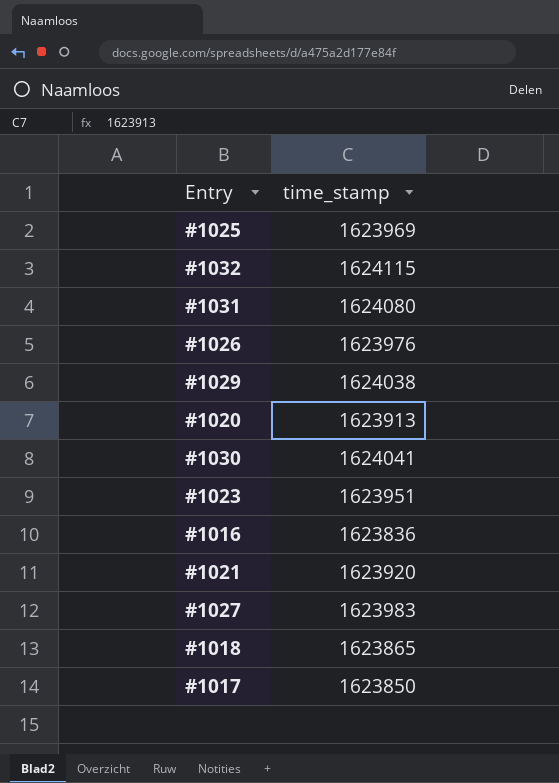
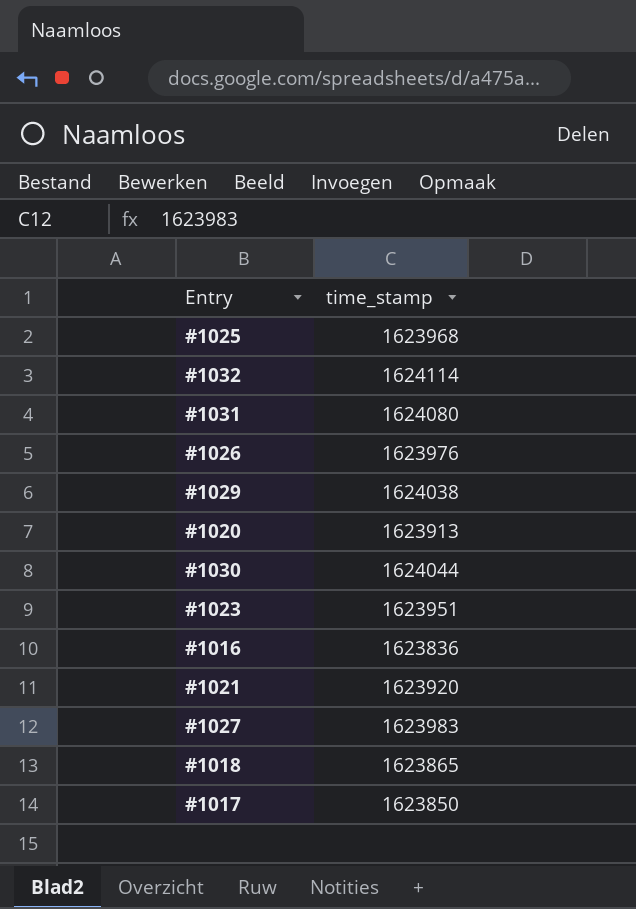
#1025 | time_stamp: 1623969 -> 1623968
#1032 | time_stamp: 1624115 -> 1624114
#1030 | time_stamp: 1624041 -> 1624044

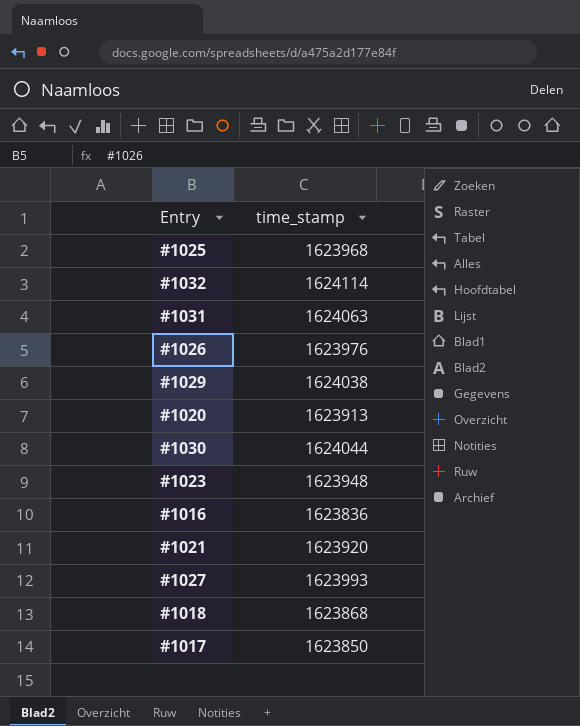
#1031 | time_stamp: 1624080 -> 1624063
#1023 | time_stamp: 1623951 -> 1623948
#1027 | time_stamp: 1623983 -> 1623993
#1018 | time_stamp: 1623865 -> 1623868

